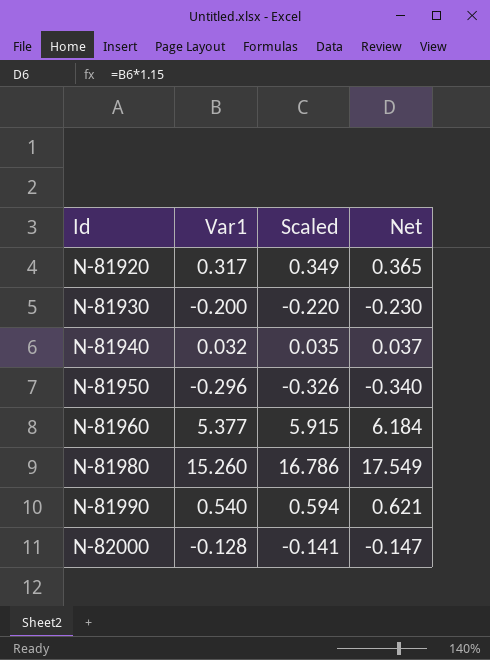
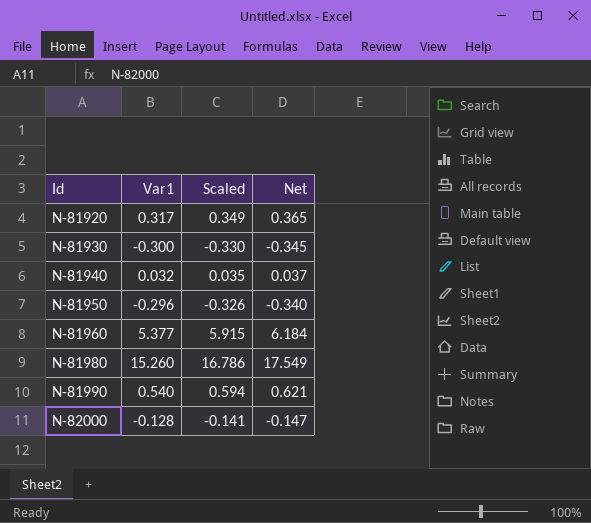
N-81930 | Var1: -0.200 -> -0.300
N-81930 | Scaled: -0.220 -> -0.330
N-81930 | Net: -0.230 -> -0.345

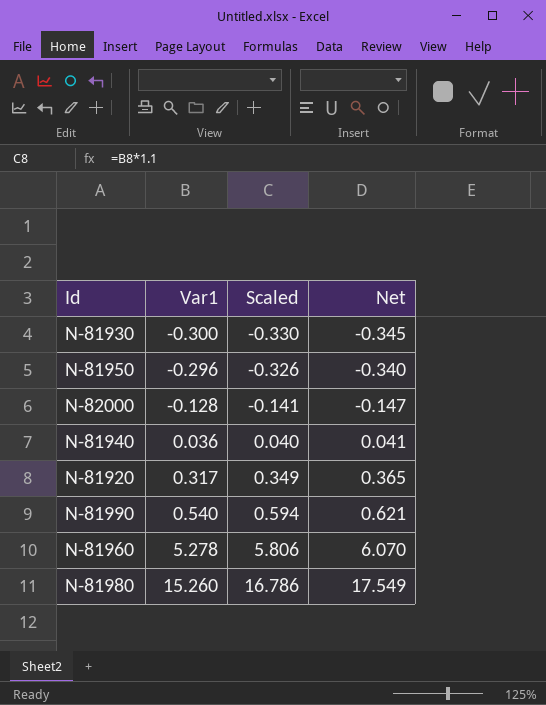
row order: Id ascending -> Var1 ascending
N-81940 | Var1: 0.032 -> 0.036
N-81940 | Scaled: 0.035 -> 0.040
N-81940 | Net: 0.037 -> 0.041
N-81960 | Var1: 5.377 -> 5.278
N-81960 | Scaled: 5.915 -> 5.806
N-81960 | Net: 6.184 -> 6.070

